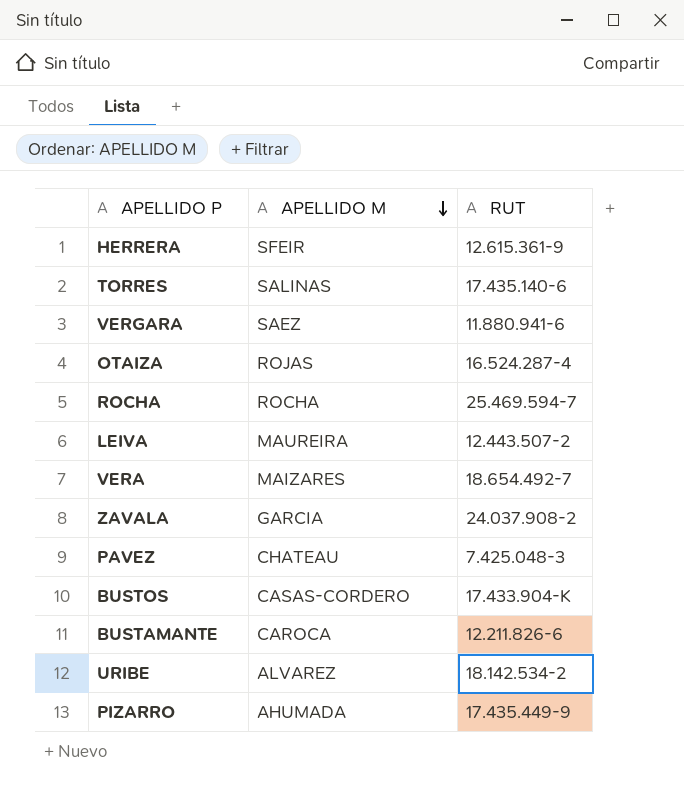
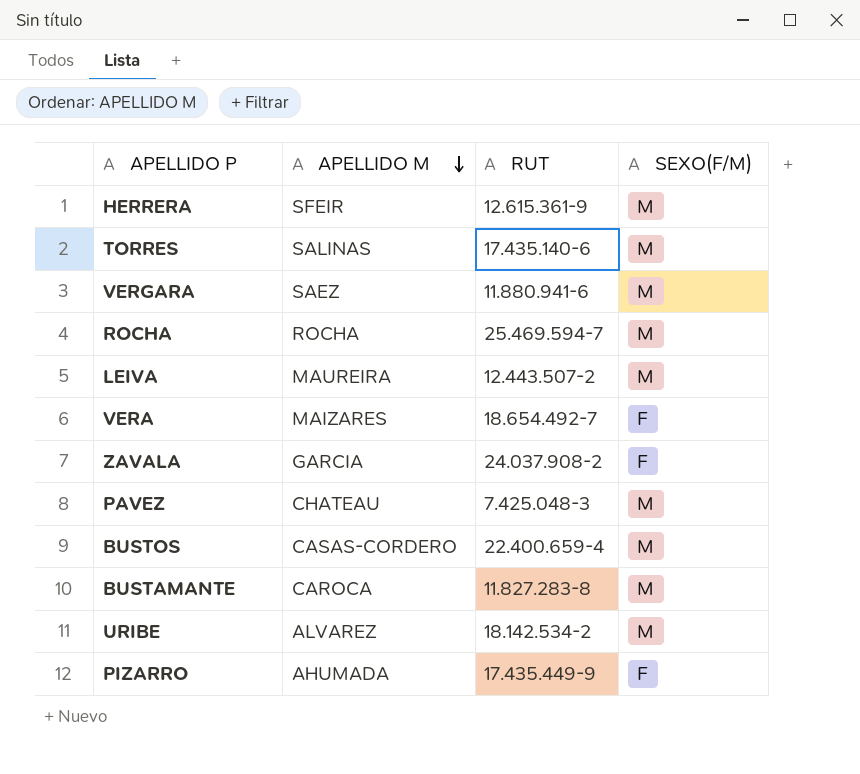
column SEXO(F/M) | position: none -> 4
row OTAIZA: ROJAS | 16.524.287-4 -> none
BUSTOS | RUT: 17.433.904-K -> 22.400.659-4
BUSTAMANTE | RUT: 12.211.826-6 -> 11.827.283-8

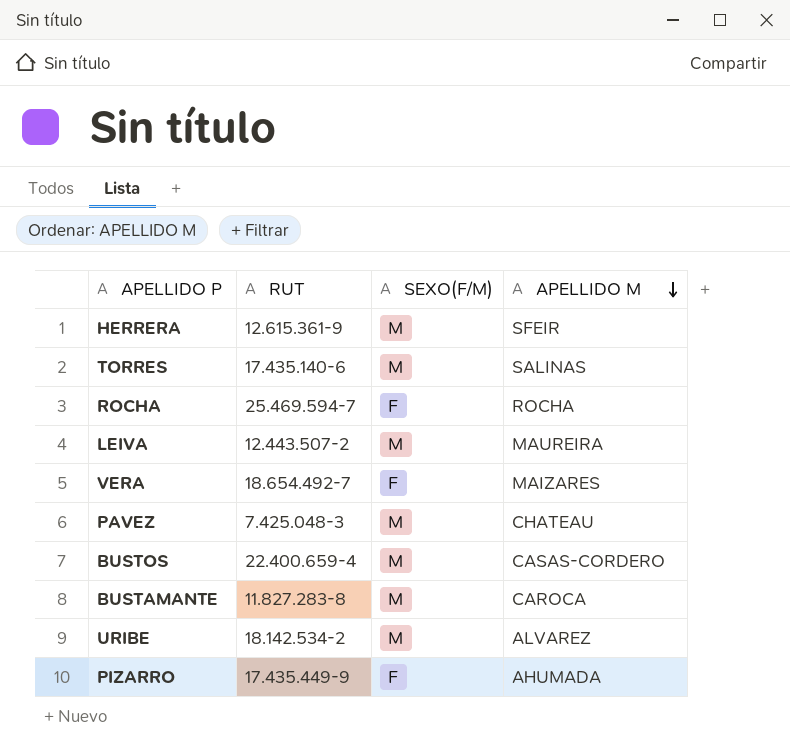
column APELLIDO M | position: 2 -> 4
row VERGARA: SAEZ | 11.880.941-6 | M -> none
row ZAVALA: GARCIA | 24.037.908-2 | F -> none
ROCHA | SEXO(F/M): M -> F

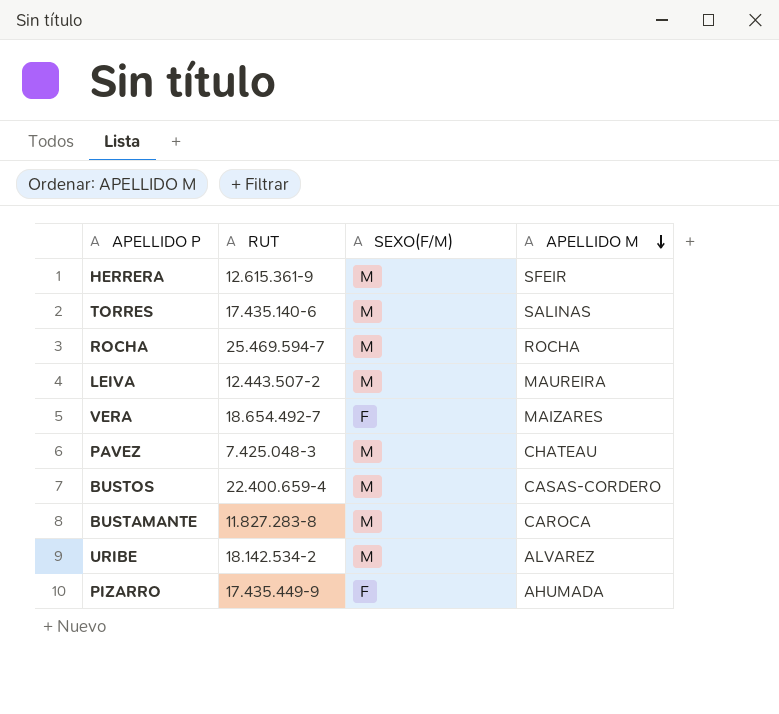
ROCHA | SEXO(F/M): F -> M

